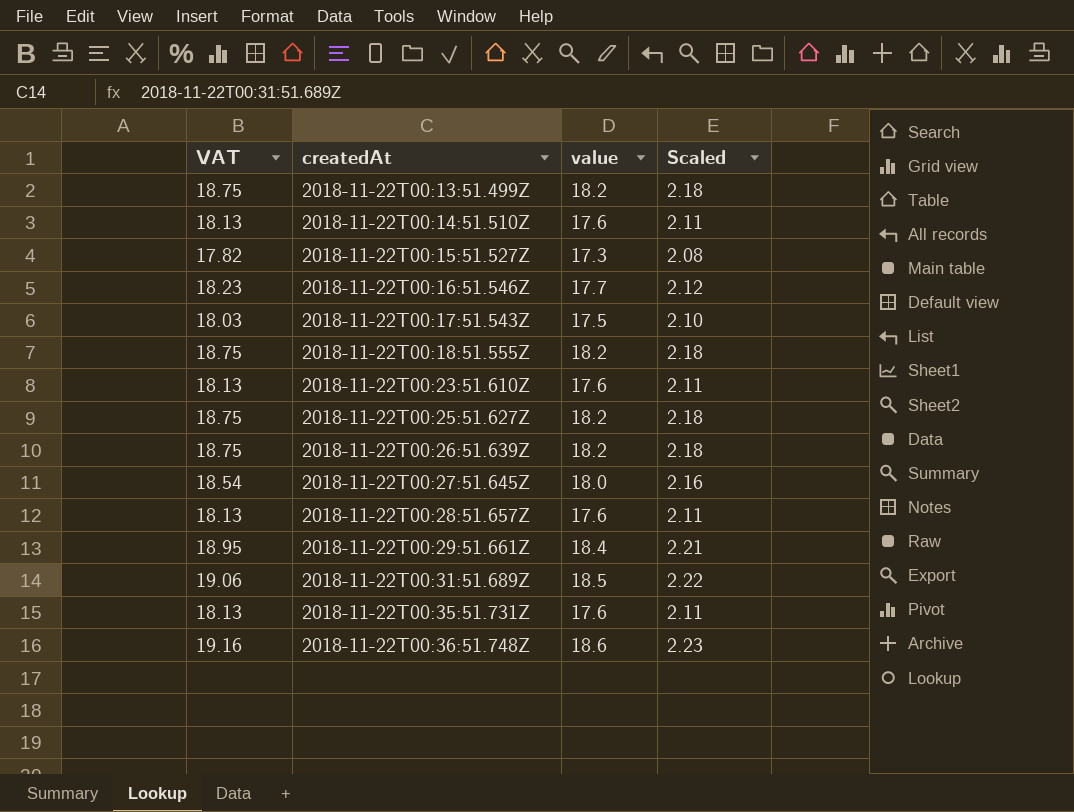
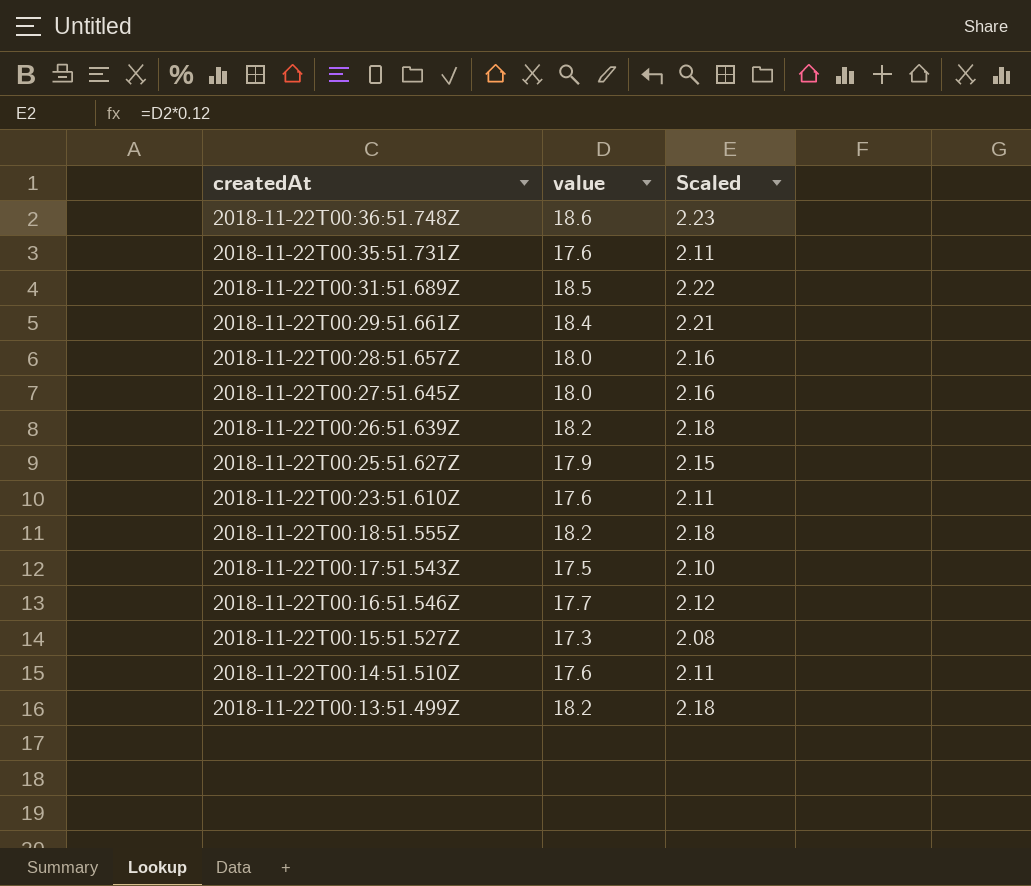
row order: createdAt ascending -> createdAt descending
column VAT | formula: [value] * 1.03 -> none
2018-11-22T00:28:51.657Z | value: 17.6 -> 18.0
2018-11-22T00:28:51.657Z | Scaled: 2.11 -> 2.16
2018-11-22T00:25:51.627Z | value: 18.2 -> 17.9
2018-11-22T00:25:51.627Z | Scaled: 2.18 -> 2.15

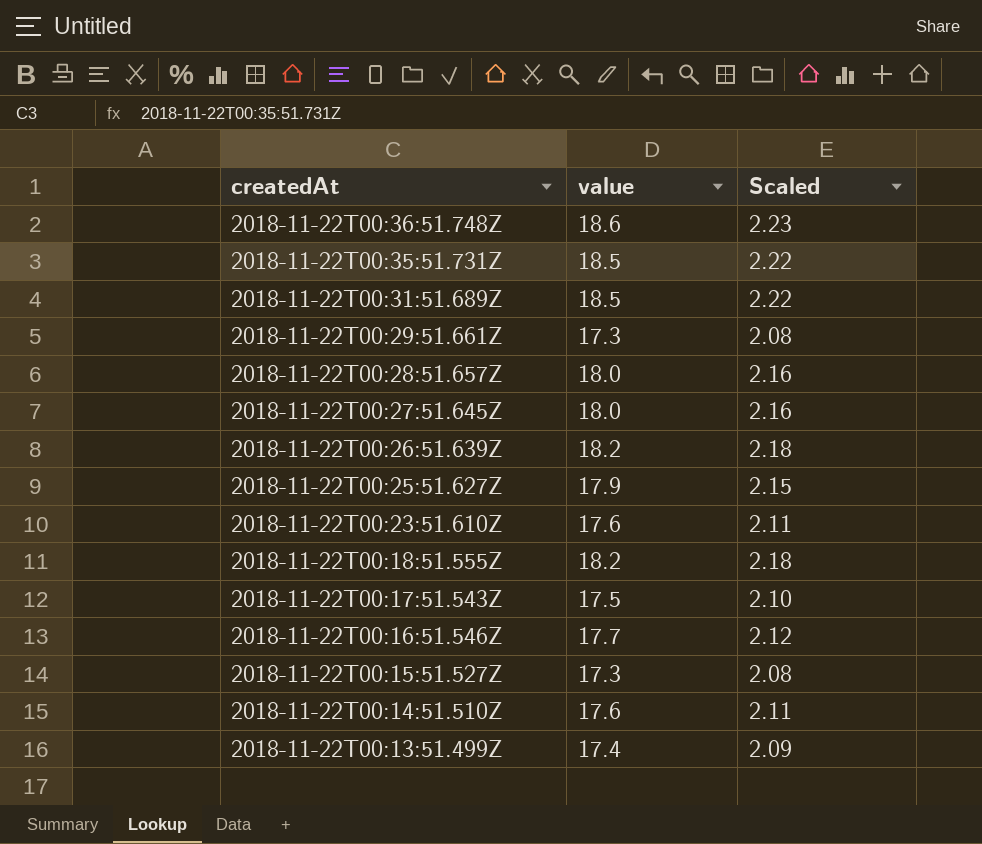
2018-11-22T00:35:51.731Z | value: 17.6 -> 18.5
2018-11-22T00:35:51.731Z | Scaled: 2.11 -> 2.22
2018-11-22T00:29:51.661Z | value: 18.4 -> 17.3
2018-11-22T00:29:51.661Z | Scaled: 2.21 -> 2.08
2018-11-22T00:13:51.499Z | value: 18.2 -> 17.4
2018-11-22T00:13:51.499Z | Scaled: 2.18 -> 2.09

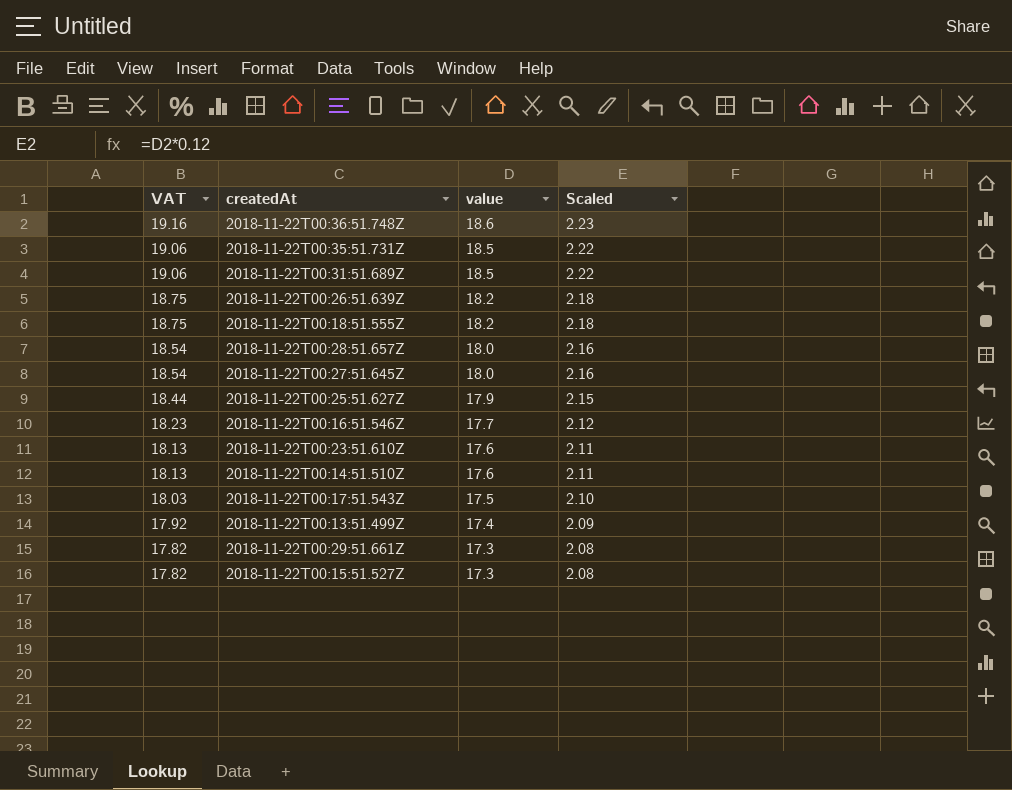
row order: createdAt descending -> VAT descending
column VAT | formula: none -> [value] * 1.03

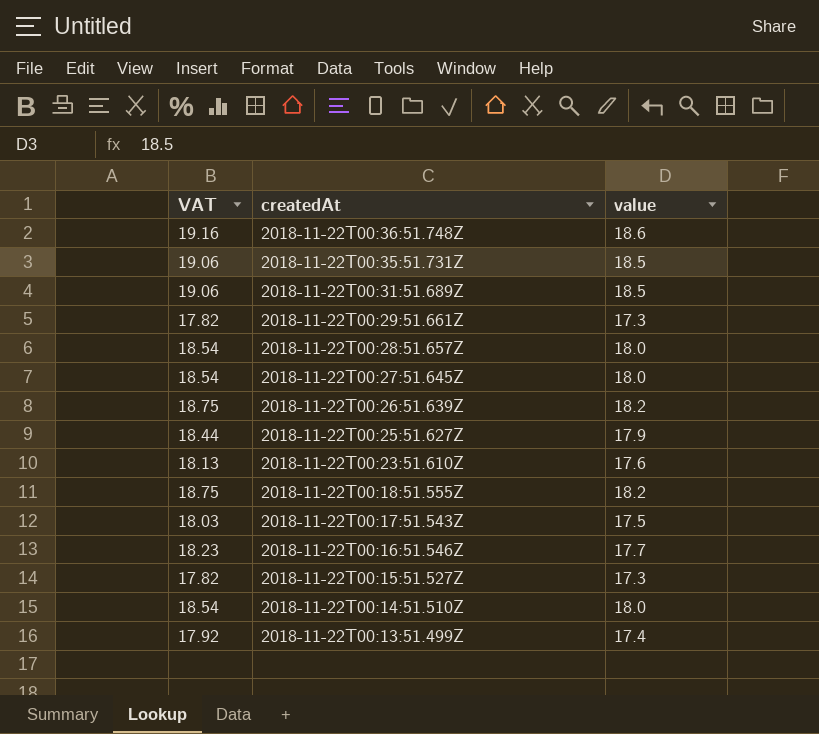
row order: VAT descending -> createdAt descending
column Scaled | formula: [value] * 0.12 -> none
2018-11-22T00:14:51.510Z | VAT: 18.13 -> 18.54
2018-11-22T00:14:51.510Z | value: 17.6 -> 18.0

